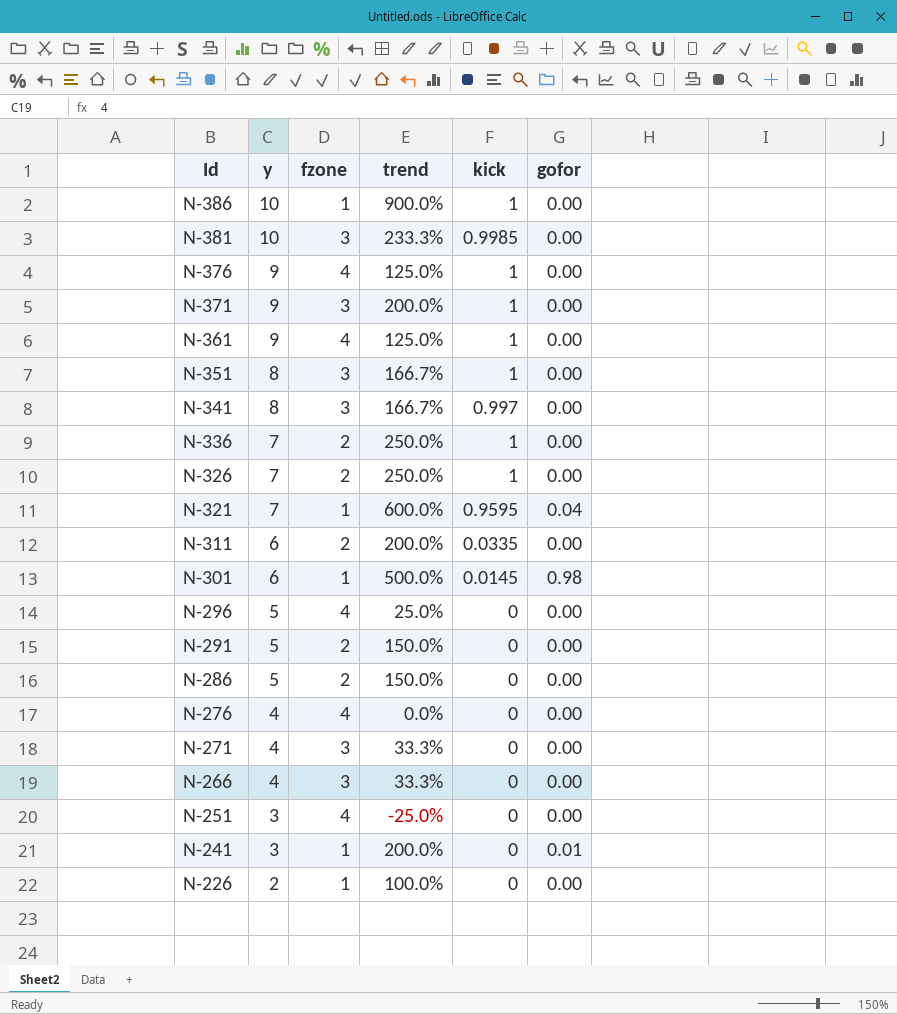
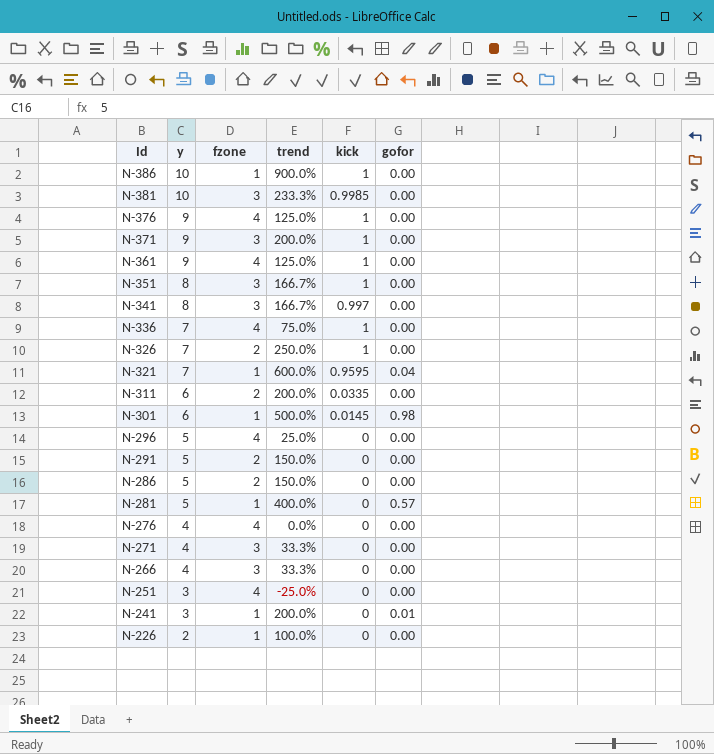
N-336 | fzone: 2 -> 4
N-336 | trend: 250.0% -> 75.0%
row N-281: none -> 5 | 1 | 400.0% | 0 | 0.57

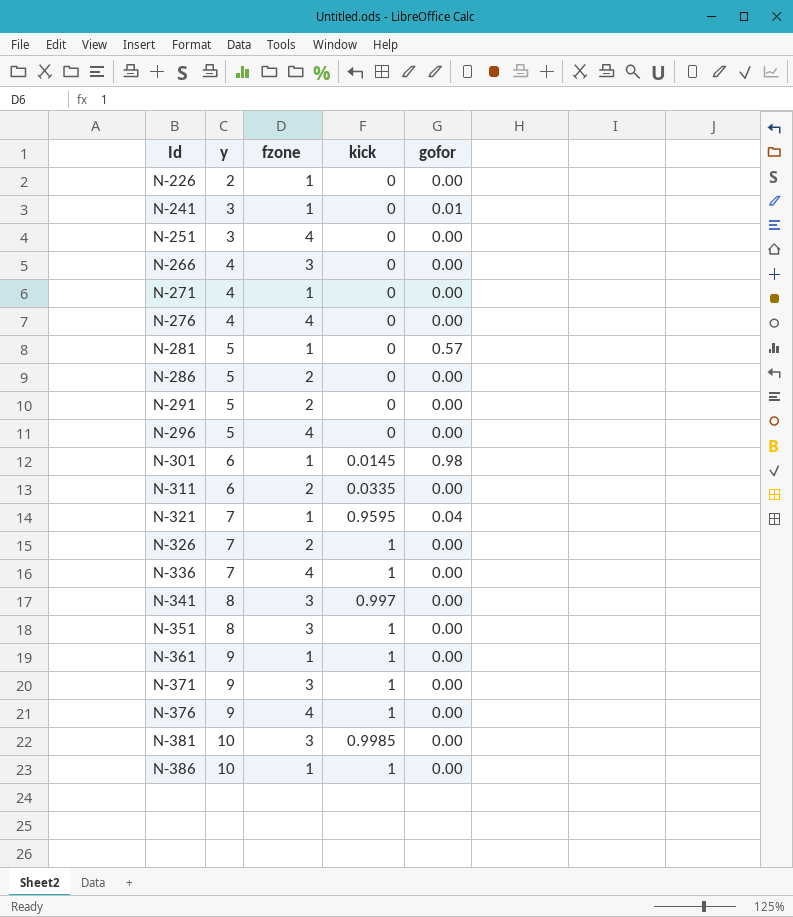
row order: Id descending -> Id ascending
column trend | formula: ([y] - [fzone]) / [fzone] -> none
N-271 | fzone: 3 -> 1
N-361 | fzone: 4 -> 1

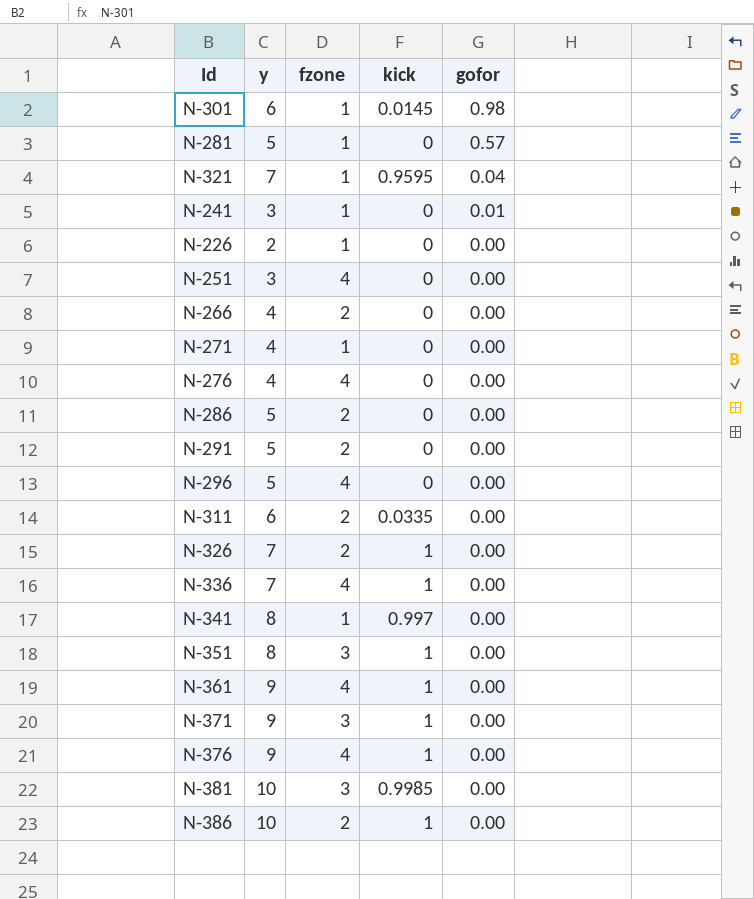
row order: Id ascending -> gofor descending
N-266 | fzone: 3 -> 2
N-341 | fzone: 3 -> 1
N-361 | fzone: 1 -> 4
N-386 | fzone: 1 -> 2

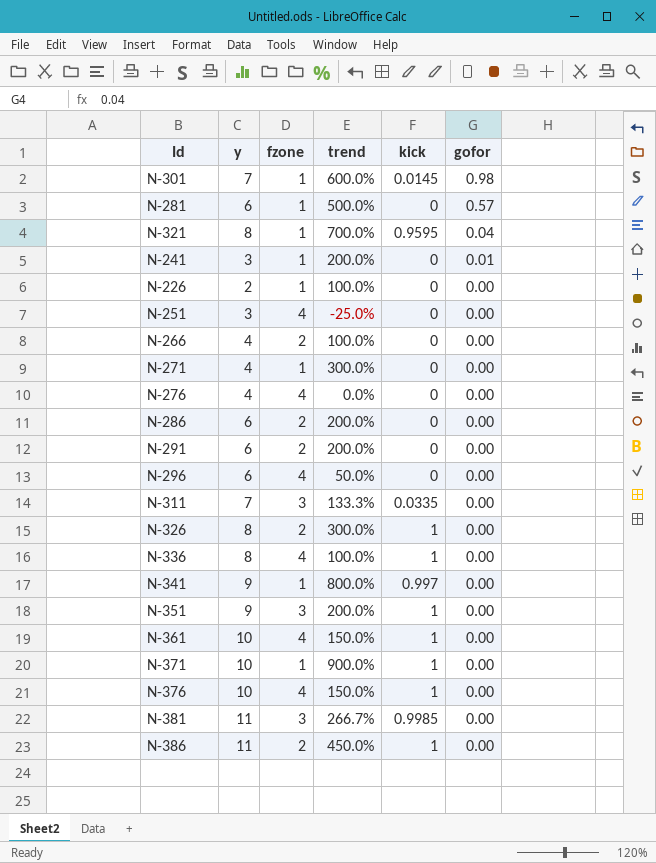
column trend | formula: none -> ([y] - [fzone]) / [fzone]
N-301 | y: 6 -> 7
N-281 | y: 5 -> 6
N-321 | y: 7 -> 8
N-286 | y: 5 -> 6
N-291 | y: 5 -> 6
N-296 | y: 5 -> 6
N-311 | y: 6 -> 7
N-311 | fzone: 2 -> 3
N-326 | y: 7 -> 8
N-336 | y: 7 -> 8
N-341 | y: 8 -> 9
N-351 | y: 8 -> 9
N-361 | y: 9 -> 10
N-371 | y: 9 -> 10
N-371 | fzone: 3 -> 1
N-376 | y: 9 -> 10
N-381 | y: 10 -> 11
N-386 | y: 10 -> 11

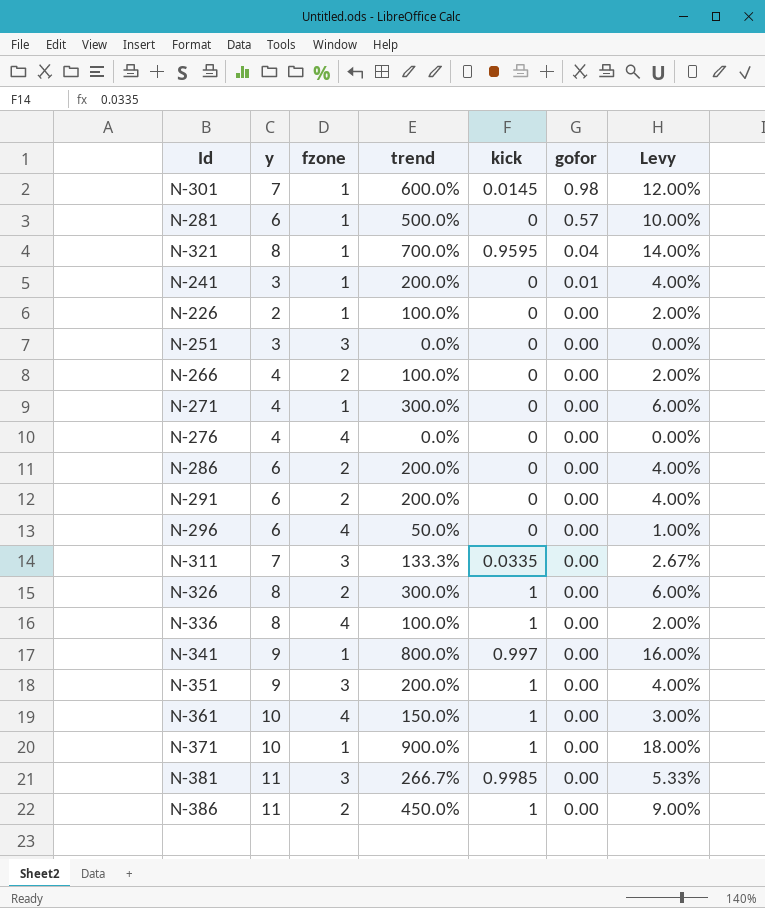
column Levy | formula: none -> [trend] * 0.02
row N-376: 10 | 4 | 150.0% | 1 | 0.00 -> none
N-251 | fzone: 4 -> 3
N-251 | trend: -25.0% -> 0.0%

